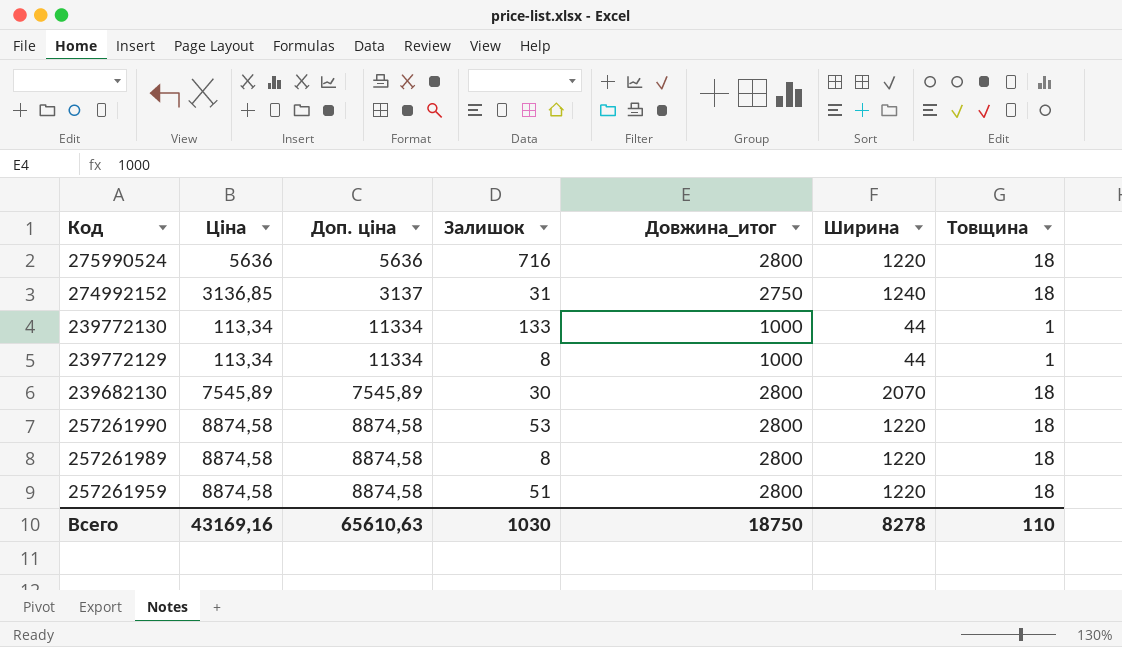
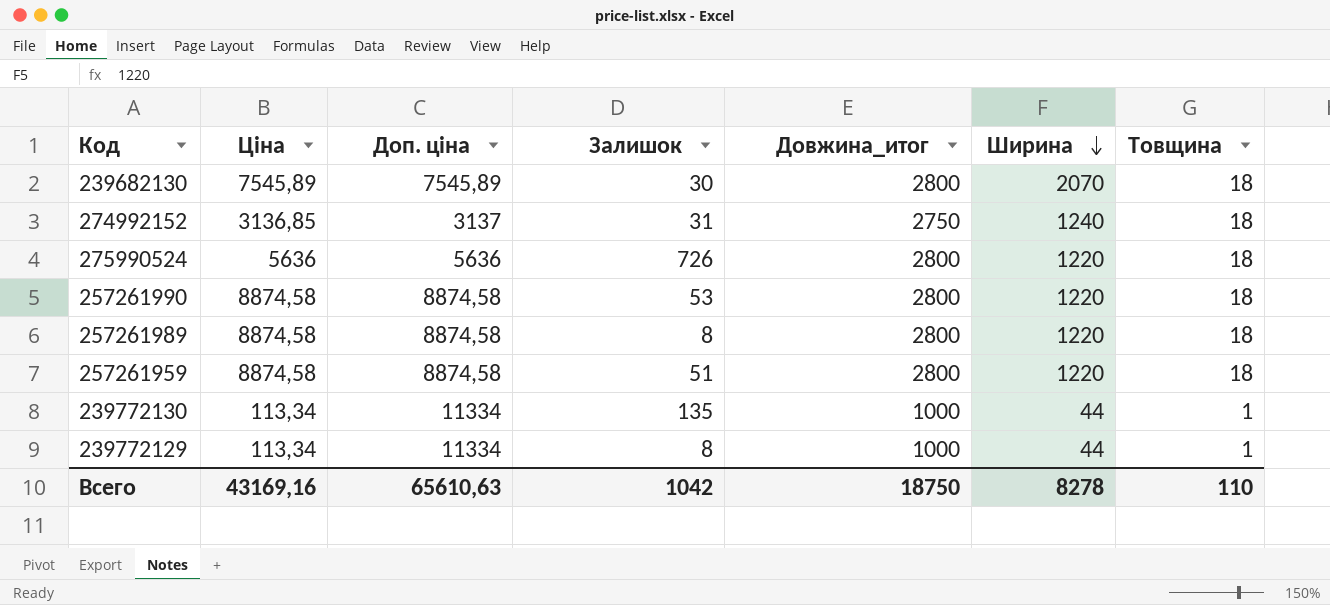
row order: none -> Ширина descending
275990524 | Залишок: 716 -> 726
239772130 | Залишок: 133 -> 135
Всего | Залишок: 1030 -> 1042

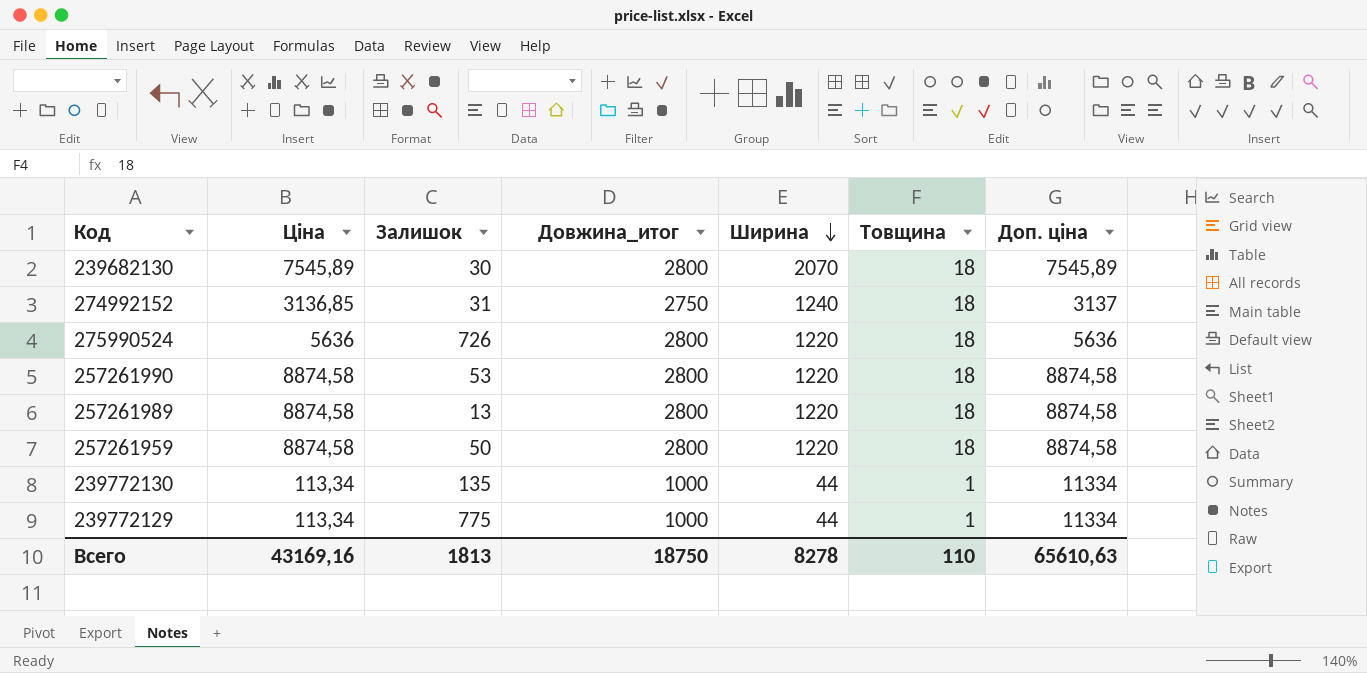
column Доп. ціна | position: 3 -> 7
257261989 | Залишок: 8 -> 13
257261959 | Залишок: 51 -> 50
239772129 | Залишок: 8 -> 775
Всего | Залишок: 1042 -> 1813

